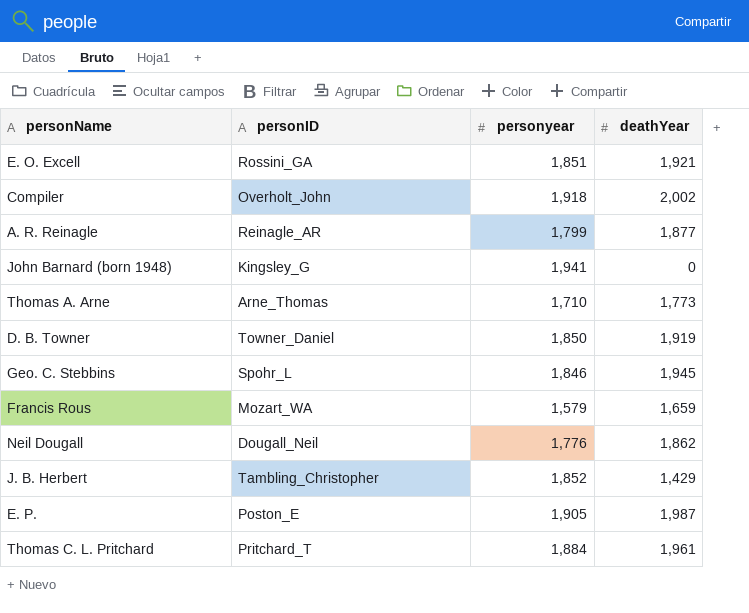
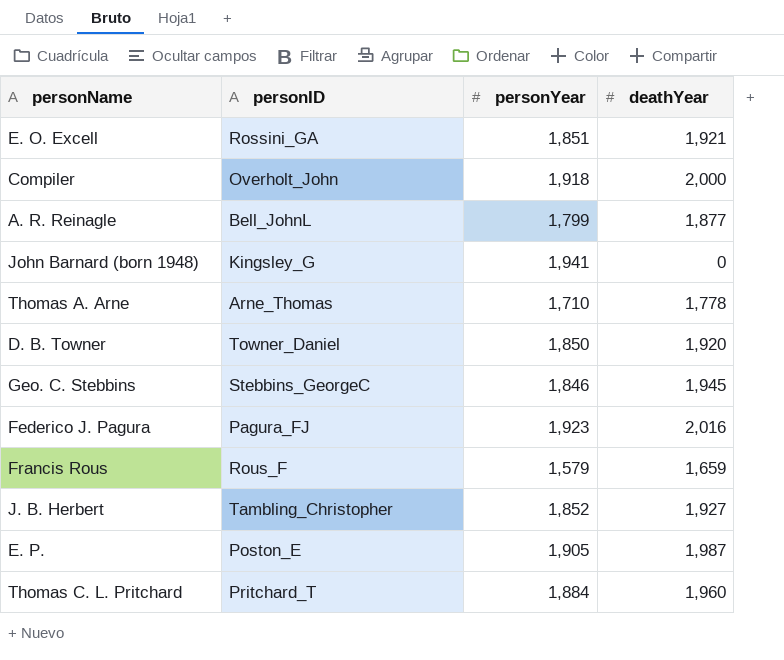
column name: personyear -> personYear
row Neil Dougall: Dougall_Neil | 1,776 | 1,862 -> none
Compiler | deathYear: 2,002 -> 2,000
A. R. Reinagle | personID: Reinagle_AR -> Bell_JohnL
Thomas A. Arne | deathYear: 1,773 -> 1,778
D. B. Towner | deathYear: 1,919 -> 1,920
Geo. C. Stebbins | personID: Spohr_L -> Stebbins_GeorgeC
row Federico J. Pagura: none -> Pagura_FJ | 1,923 | 2,016
Francis Rous | personID: Mozart_WA -> Rous_F
J. B. Herbert | deathYear: 1,429 -> 1,927
Thomas C. L. Pritchard | deathYear: 1,961 -> 1,960

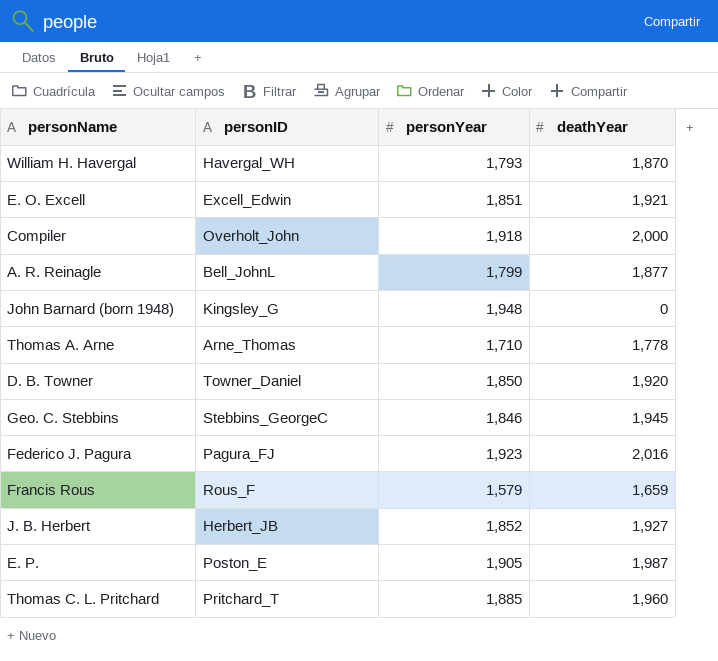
row William H. Havergal: none -> Havergal_WH | 1,793 | 1,870
E. O. Excell | personID: Rossini_GA -> Excell_Edwin
John Barnard (born 1948) | personYear: 1,941 -> 1,948
J. B. Herbert | personID: Tambling_Christopher -> Herbert_JB
Thomas C. L. Pritchard | personYear: 1,884 -> 1,885

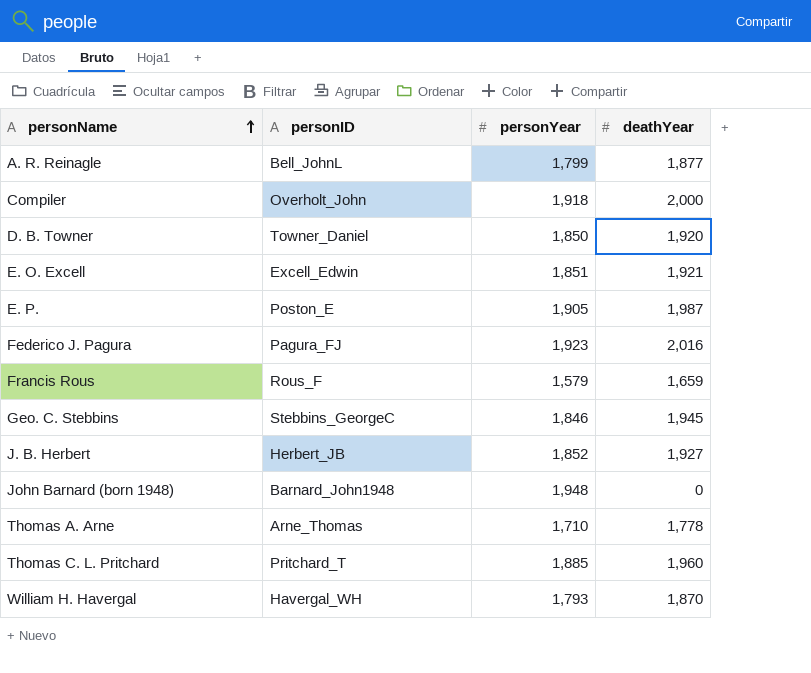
row order: none -> personName ascending
John Barnard (born 1948) | personID: Kingsley_G -> Barnard_John1948

